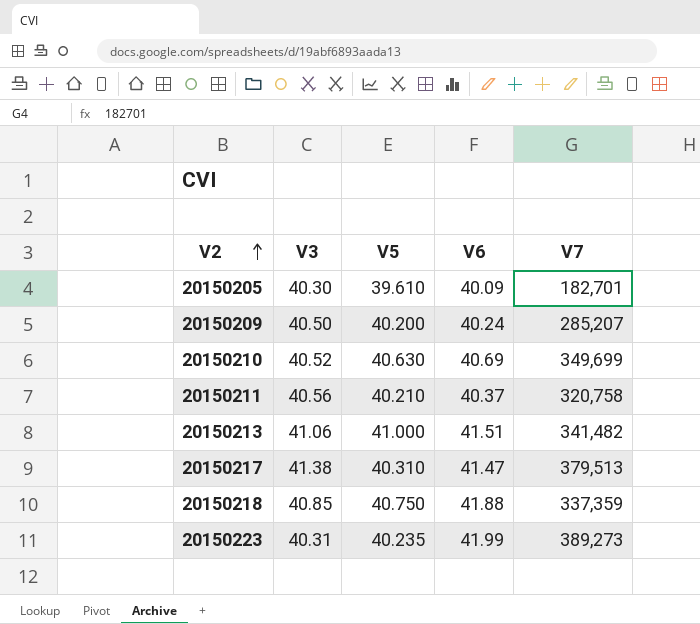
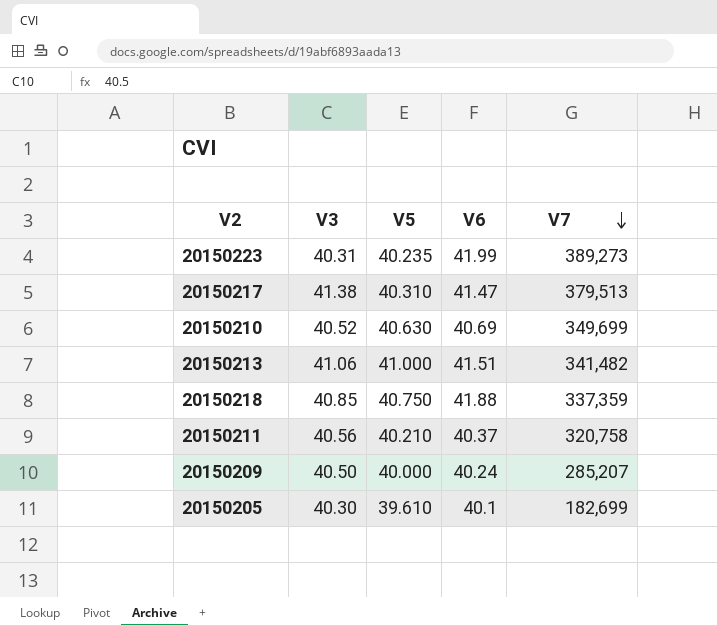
row order: V2 ascending -> V7 descending
20150209 | V5: 40.200 -> 40.000
20150205 | V6: 40.09 -> 40.1
20150205 | V7: 182,701 -> 182,699

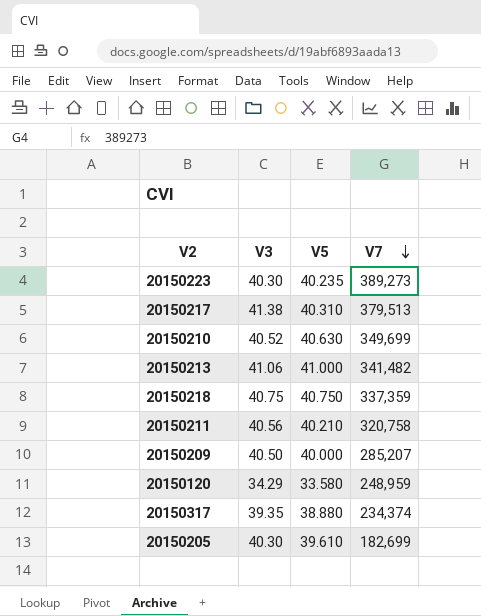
column V6 | position: 4 -> none
20150223 | V3: 40.31 -> 40.30
20150218 | V3: 40.85 -> 40.75
row 20150120: none -> 34.29 | 33.580 | 248,959
row 20150317: none -> 39.35 | 38.880 | 234,374

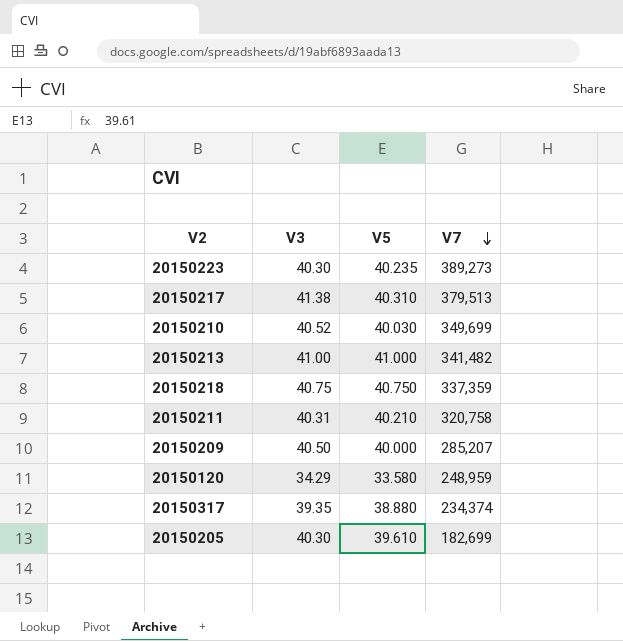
20150210 | V5: 40.630 -> 40.030
20150213 | V3: 41.06 -> 41.00
20150211 | V3: 40.56 -> 40.31

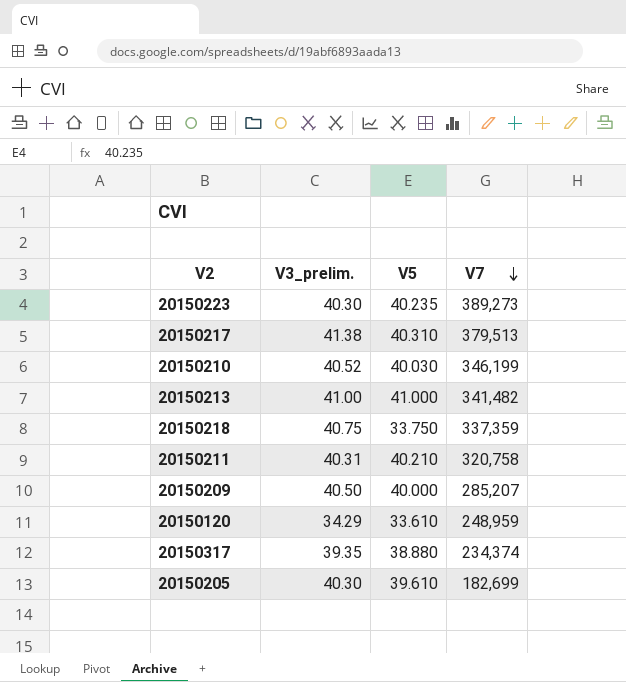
column name: V3 -> V3_prelim.
20150210 | V7: 349,699 -> 346,199
20150218 | V5: 40.750 -> 33.750
20150120 | V5: 33.580 -> 33.610

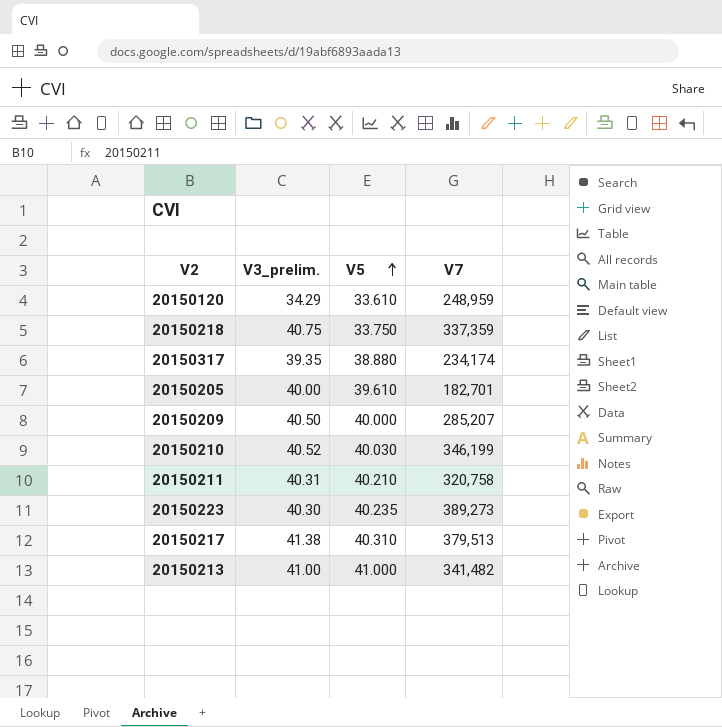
row order: V7 descending -> V5 ascending
20150317 | V7: 234,374 -> 234,174
20150205 | V3_prelim.: 40.30 -> 40.00
20150205 | V7: 182,699 -> 182,701

